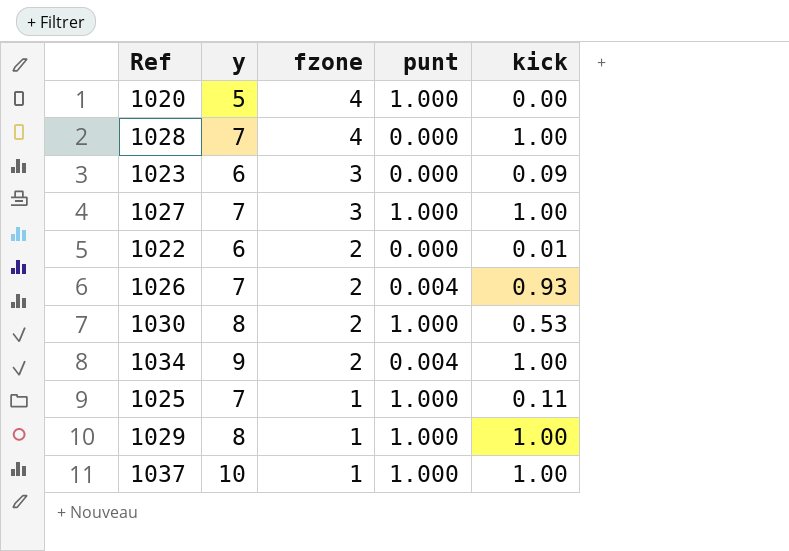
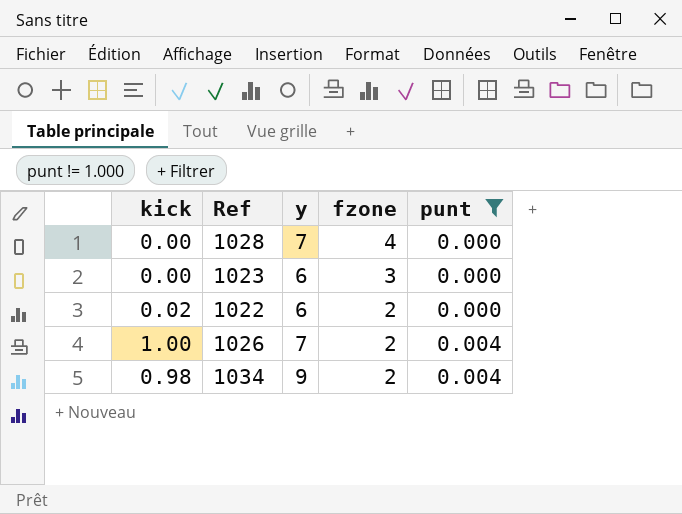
filter: none -> punt != 1.000
column kick | position: 5 -> 1
1028 | kick: 1.00 -> 0.00
1023 | kick: 0.09 -> 0.00
1022 | kick: 0.01 -> 0.02
1026 | kick: 0.93 -> 1.00
1034 | kick: 1.00 -> 0.98

